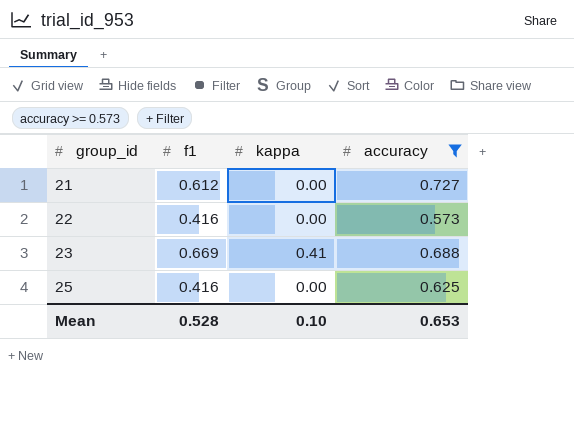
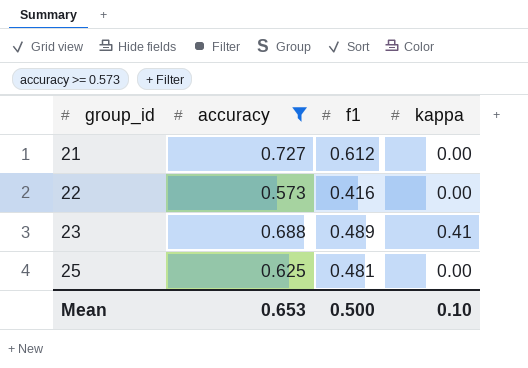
column accuracy | position: 4 -> 2
23 | f1: 0.669 -> 0.489
25 | f1: 0.416 -> 0.481
Mean | f1: 0.528 -> 0.500

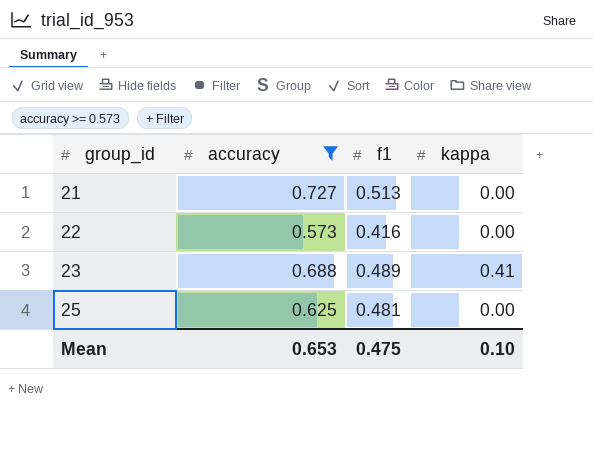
21 | f1: 0.612 -> 0.513
Mean | f1: 0.500 -> 0.475

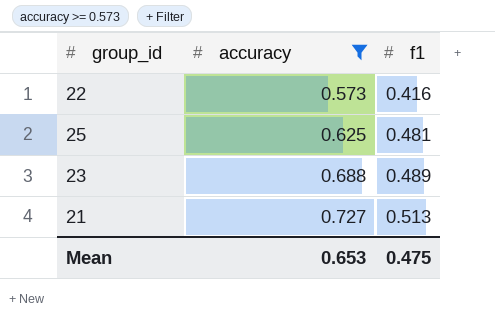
row order: group_id ascending -> accuracy ascending
column kappa | position: 4 -> none

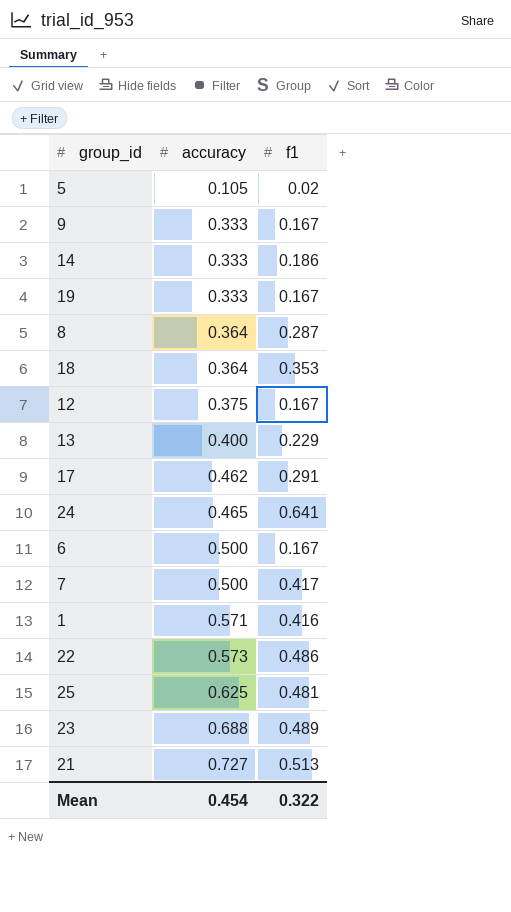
filter: accuracy >= 0.573 -> none
22 | f1: 0.416 -> 0.486
Mean | accuracy: 0.653 -> 0.454
Mean | f1: 0.475 -> 0.322

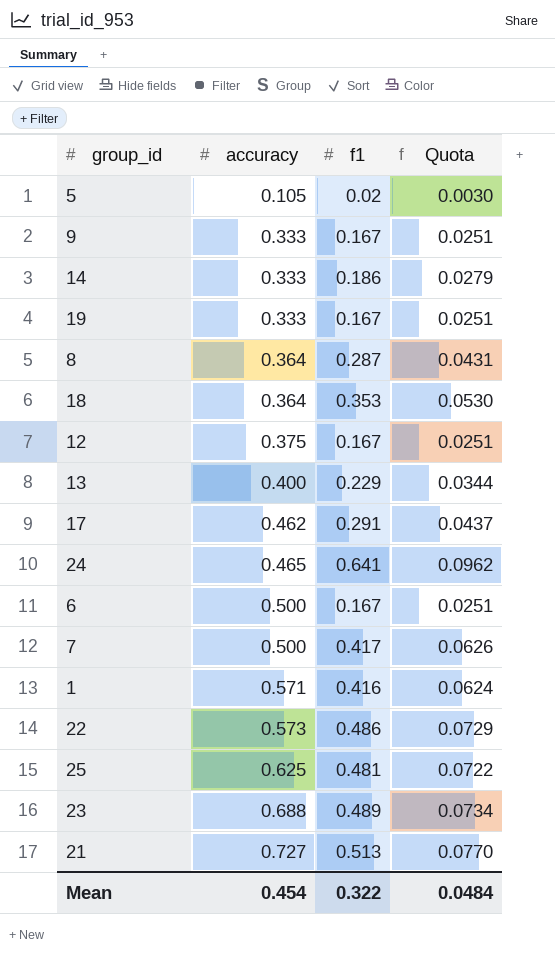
column Quota | formula: none -> [f1] * 0.15

